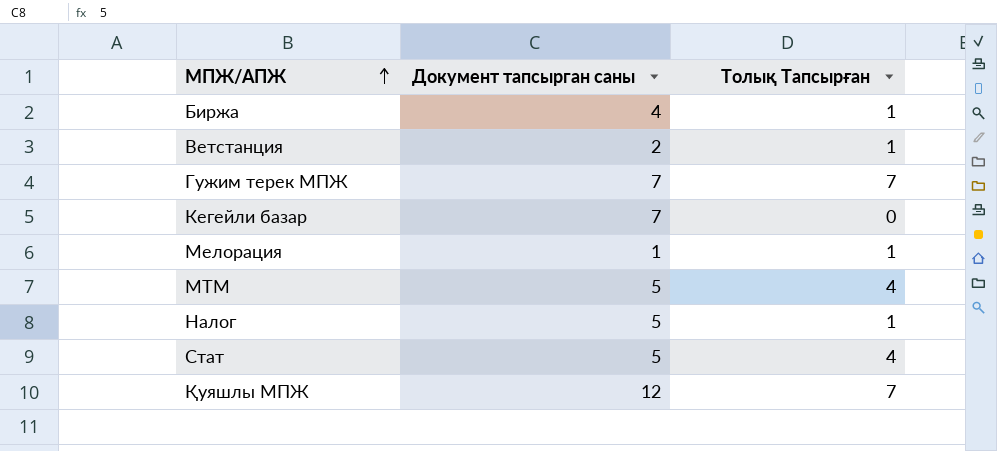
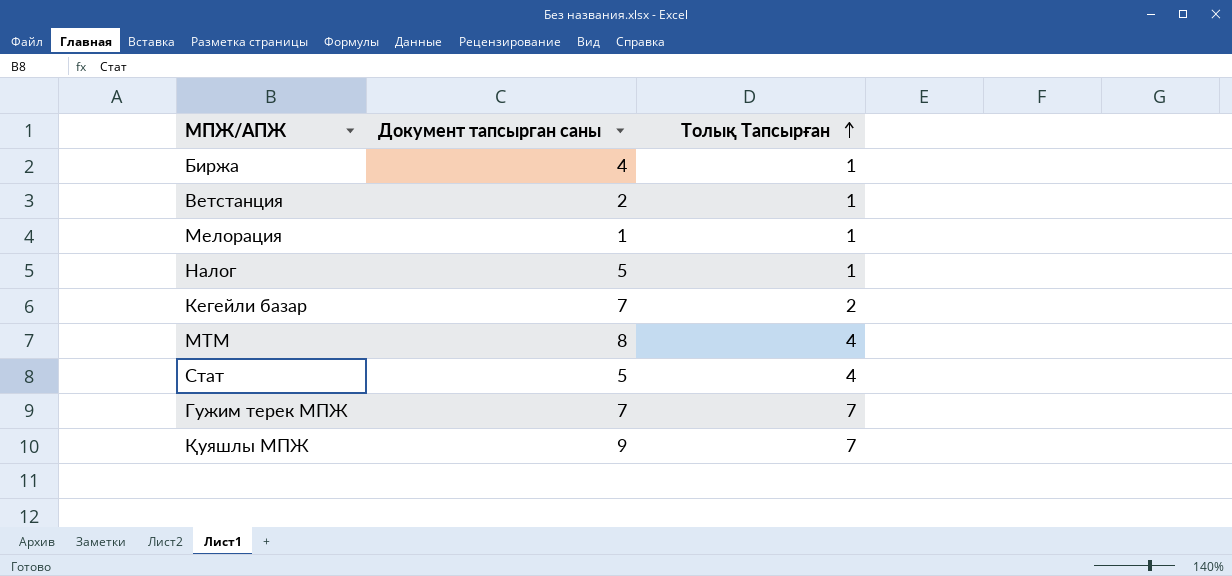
row order: МПЖ/АПЖ ascending -> Толық Тапсырған ascending
Кегейли базар | Толық Тапсырған: 0 -> 2
МТМ | Документ тапсырган саны: 5 -> 8
Қуяшлы МПЖ | Документ тапсырган саны: 12 -> 9

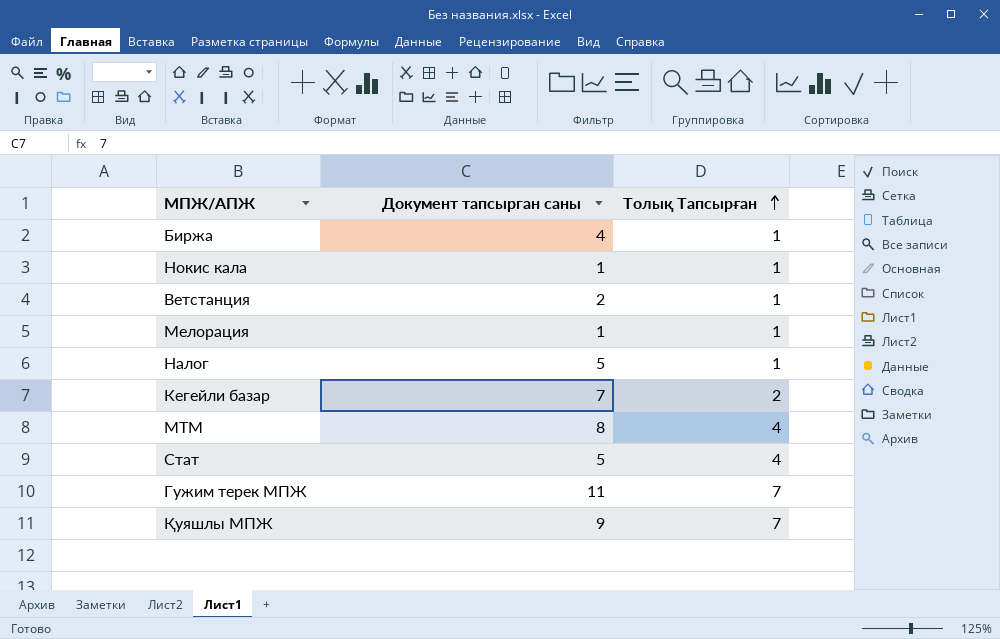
row Нокис кала: none -> 1 | 1
Гужим терек МПЖ | Документ тапсырган саны: 7 -> 11

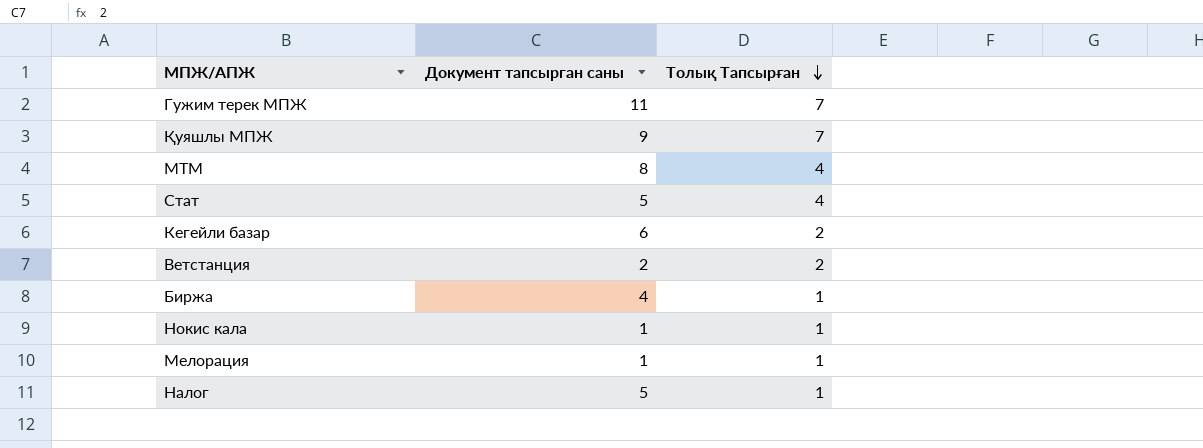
row order: Толық Тапсырған ascending -> Толық Тапсырған descending
Кегейли базар | Документ тапсырган саны: 7 -> 6
Ветстанция | Толық Тапсырған: 1 -> 2

